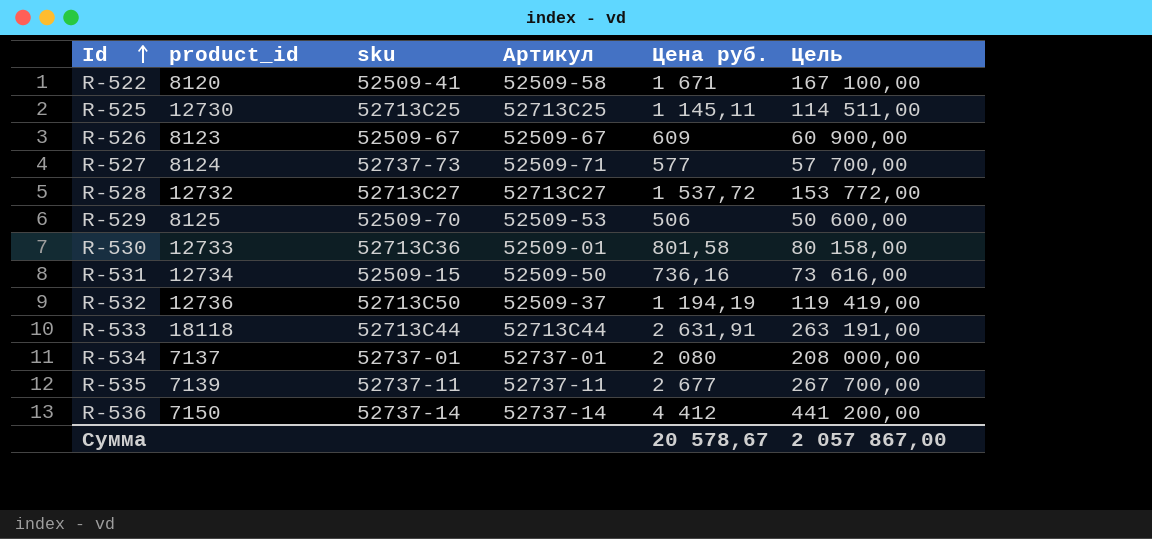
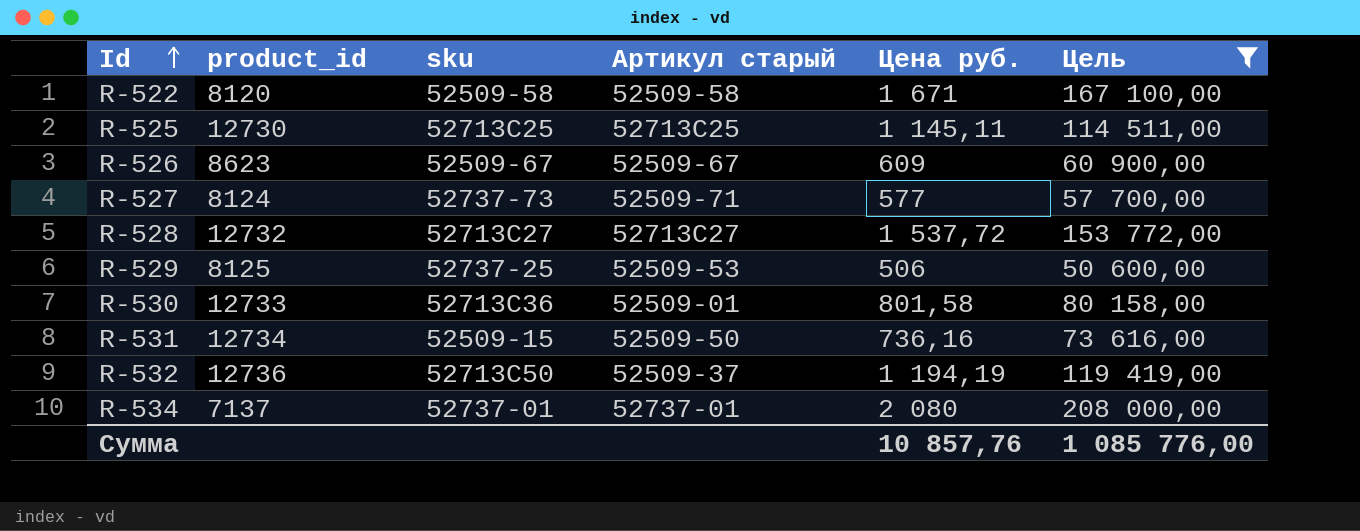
filter: none -> Цель <= 208 000,00
column name: Артикул -> Артикул старый
R-522 | sku: 52509-41 -> 52509-58
R-526 | product_id: 8123 -> 8623
R-529 | sku: 52509-70 -> 52737-25
Сумма | Цена руб.: 20 578,67 -> 10 857,76
Сумма | Цель: 2 057 867,00 -> 1 085 776,00

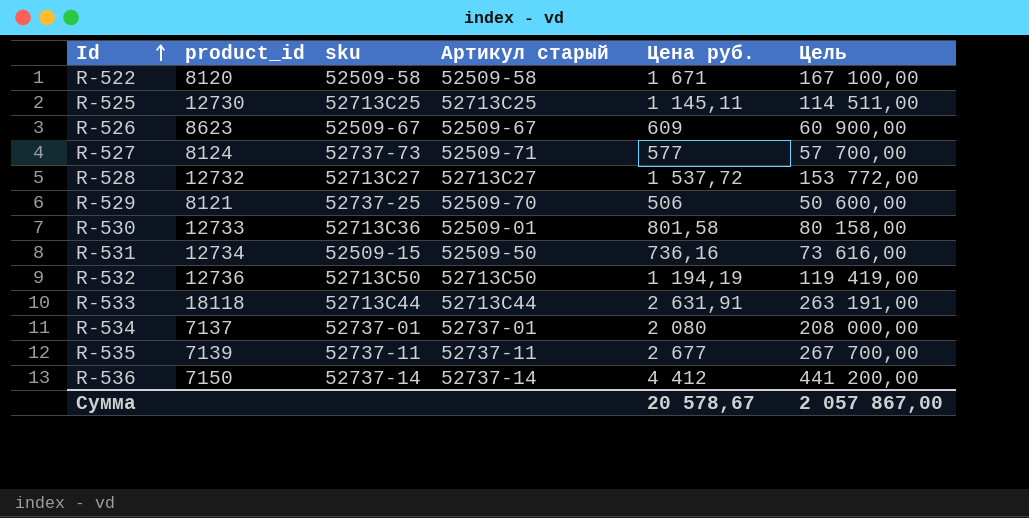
filter: Цель <= 208 000,00 -> none
R-529 | product_id: 8125 -> 8121
R-529 | Артикул старый: 52509-53 -> 52509-70
R-532 | Артикул старый: 52509-37 -> 52713C50
Сумма | Цена руб.: 10 857,76 -> 20 578,67
Сумма | Цель: 1 085 776,00 -> 2 057 867,00

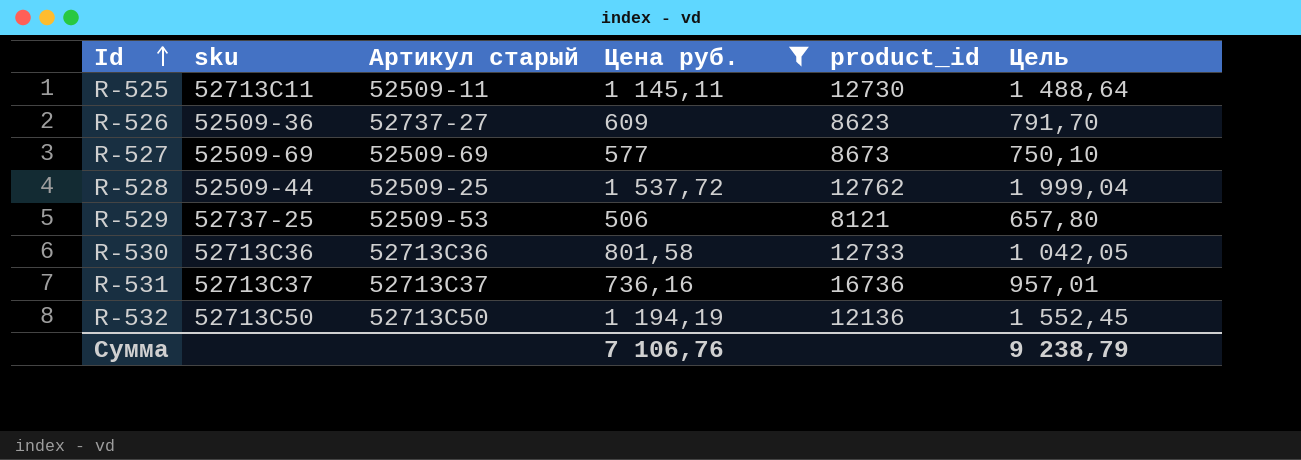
filter: none -> Цена руб. <= 1 537,72
column product_id | position: 2 -> 5
column Цель | formula: [Цена руб.] * 100 -> [Цена руб.] * 1,3
R-525 | sku: 52713C25 -> 52713C11
R-525 | Артикул старый: 52713C25 -> 52509-11
R-526 | sku: 52509-67 -> 52509-36
R-526 | Артикул старый: 52509-67 -> 52737-27
R-527 | sku: 52737-73 -> 52509-69
R-527 | Артикул старый: 52509-71 -> 52509-69
R-527 | product_id: 8124 -> 8673
R-528 | sku: 52713C27 -> 52509-44
R-528 | Артикул старый: 52713C27 -> 52509-25
R-528 | product_id: 12732 -> 12762
R-529 | Артикул старый: 52509-70 -> 52509-53
R-530 | Артикул старый: 52509-01 -> 52713C36
R-531 | sku: 52509-15 -> 52713C37
R-531 | Артикул старый: 52509-50 -> 52713C37
R-531 | product_id: 12734 -> 16736
R-532 | product_id: 12736 -> 12136
Сумма | Цена руб.: 20 578,67 -> 7 106,76
Сумма | Цель: 2 057 867,00 -> 9 238,79

